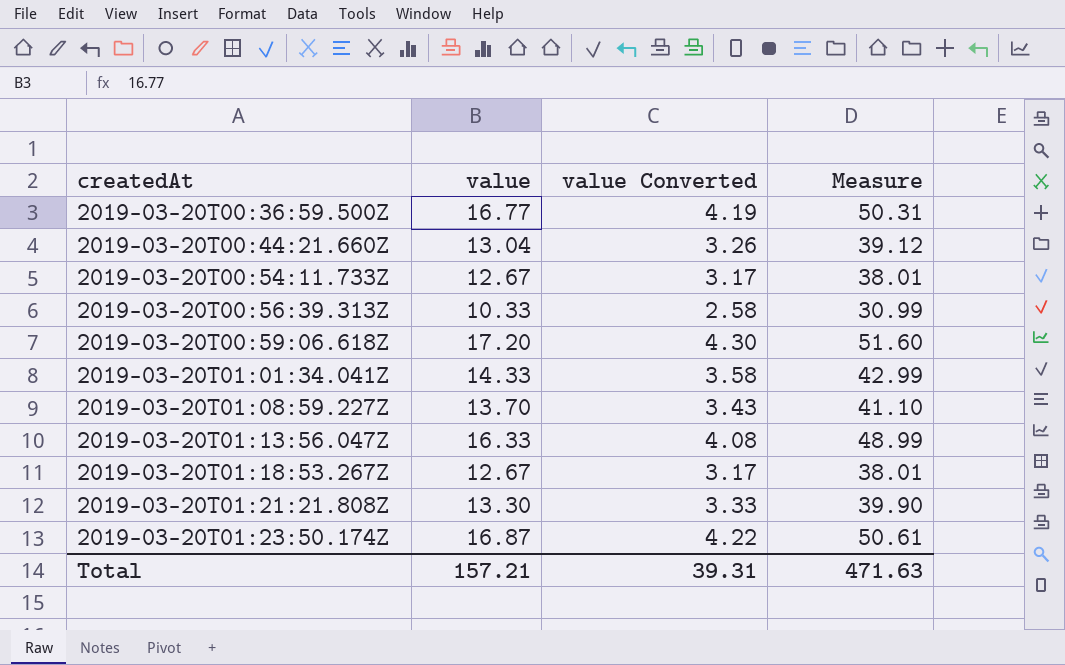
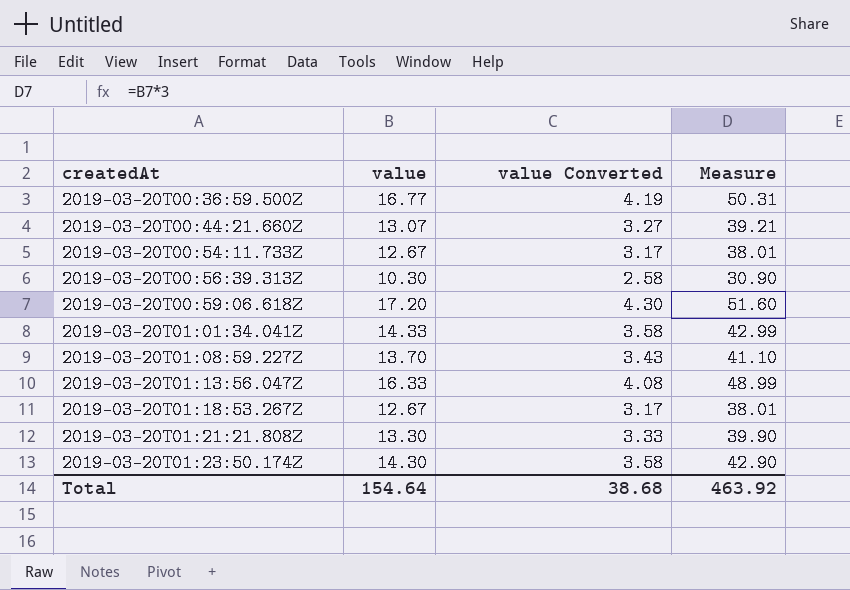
2019-03-20T00:44:21.660Z | value: 13.04 -> 13.07
2019-03-20T00:44:21.660Z | value Converted: 3.26 -> 3.27
2019-03-20T00:44:21.660Z | Measure: 39.12 -> 39.21
2019-03-20T00:56:39.313Z | value: 10.33 -> 10.30
2019-03-20T00:56:39.313Z | Measure: 30.99 -> 30.90
2019-03-20T01:23:50.174Z | value: 16.87 -> 14.30
2019-03-20T01:23:50.174Z | value Converted: 4.22 -> 3.58
2019-03-20T01:23:50.174Z | Measure: 50.61 -> 42.90
Total | value: 157.21 -> 154.64
Total | value Converted: 39.31 -> 38.68
Total | Measure: 471.63 -> 463.92

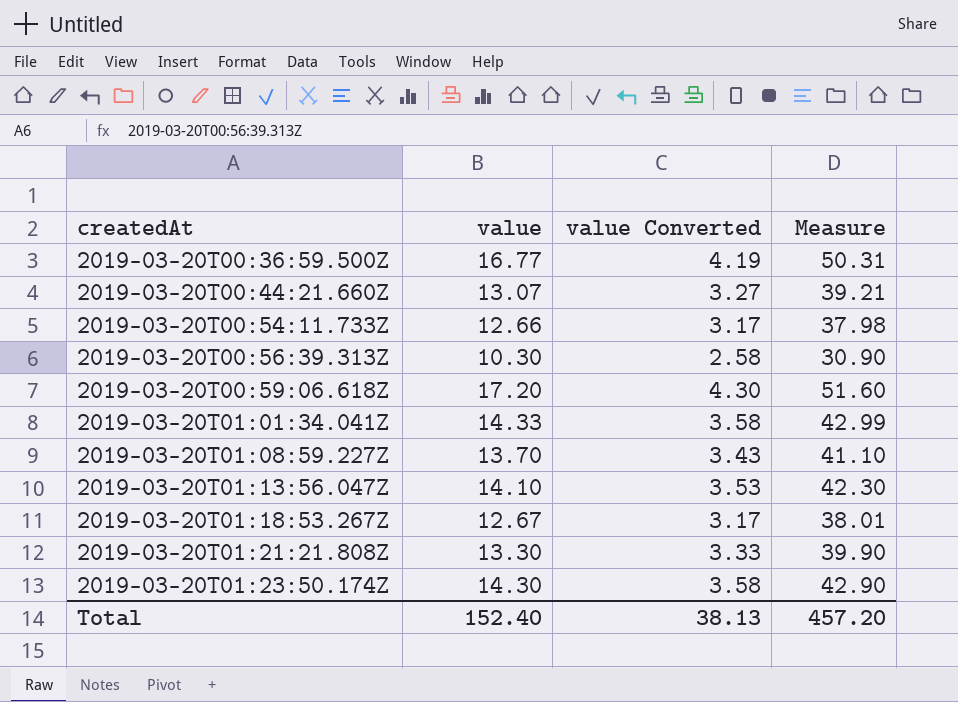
2019-03-20T00:54:11.733Z | value: 12.67 -> 12.66
2019-03-20T00:54:11.733Z | Measure: 38.01 -> 37.98
2019-03-20T01:13:56.047Z | value: 16.33 -> 14.10
2019-03-20T01:13:56.047Z | value Converted: 4.08 -> 3.53
2019-03-20T01:13:56.047Z | Measure: 48.99 -> 42.30
Total | value: 154.64 -> 152.40
Total | value Converted: 38.68 -> 38.13
Total | Measure: 463.92 -> 457.20

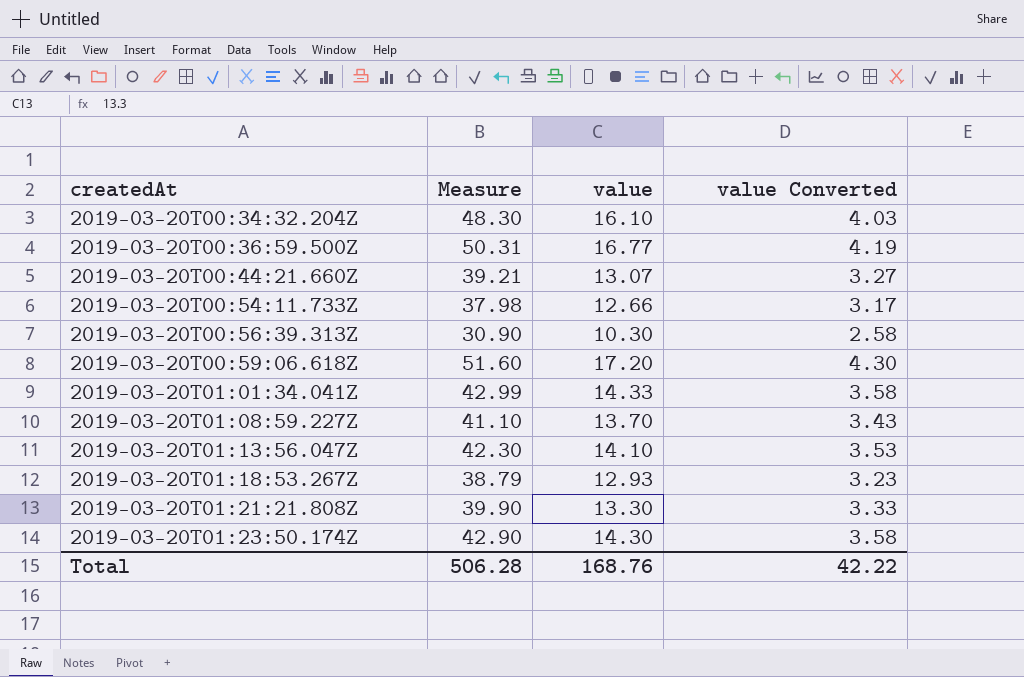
column Measure | position: 4 -> 2
row 2019-03-20T00:34:32.204Z: none -> 48.30 | 16.10 | 4.03
2019-03-20T01:18:53.267Z | Measure: 38.01 -> 38.79
2019-03-20T01:18:53.267Z | value: 12.67 -> 12.93
2019-03-20T01:18:53.267Z | value Converted: 3.17 -> 3.23
Total | Measure: 457.20 -> 506.28
Total | value: 152.40 -> 168.76
Total | value Converted: 38.13 -> 42.22

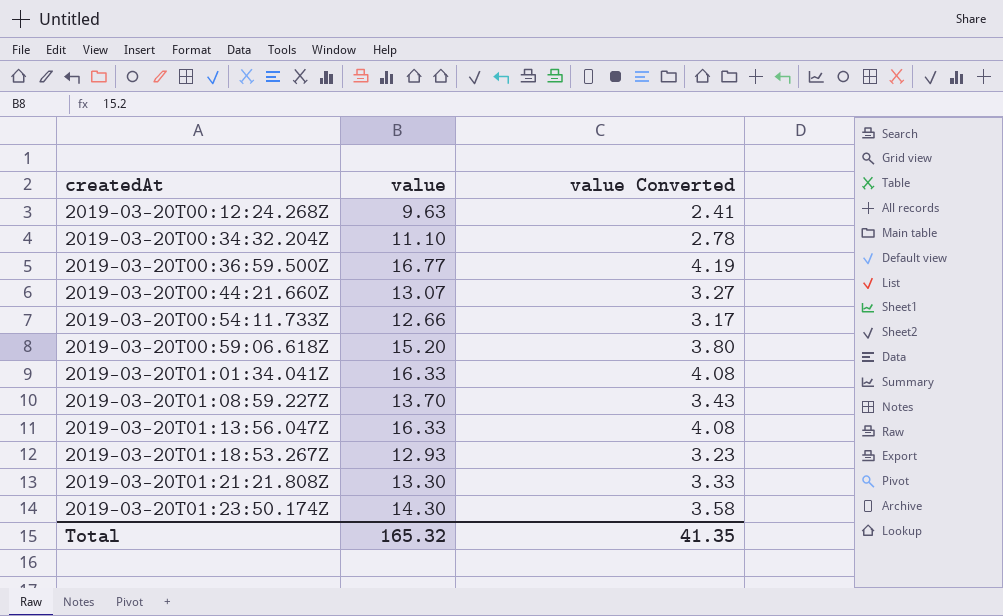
column Measure | formula: [value] * 3 -> none
row 2019-03-20T00:56:39.313Z: 30.90 | 10.30 | 2.58 -> none
row 2019-03-20T00:12:24.268Z: none -> 9.63 | 2.41
2019-03-20T00:34:32.204Z | value: 16.10 -> 11.10
2019-03-20T00:34:32.204Z | value Converted: 4.03 -> 2.78
2019-03-20T00:59:06.618Z | value: 17.20 -> 15.20
2019-03-20T00:59:06.618Z | value Converted: 4.30 -> 3.80
2019-03-20T01:01:34.041Z | value: 14.33 -> 16.33
2019-03-20T01:01:34.041Z | value Converted: 3.58 -> 4.08
2019-03-20T01:13:56.047Z | value: 14.10 -> 16.33
2019-03-20T01:13:56.047Z | value Converted: 3.53 -> 4.08
Total | value: 168.76 -> 165.32
Total | value Converted: 42.22 -> 41.35

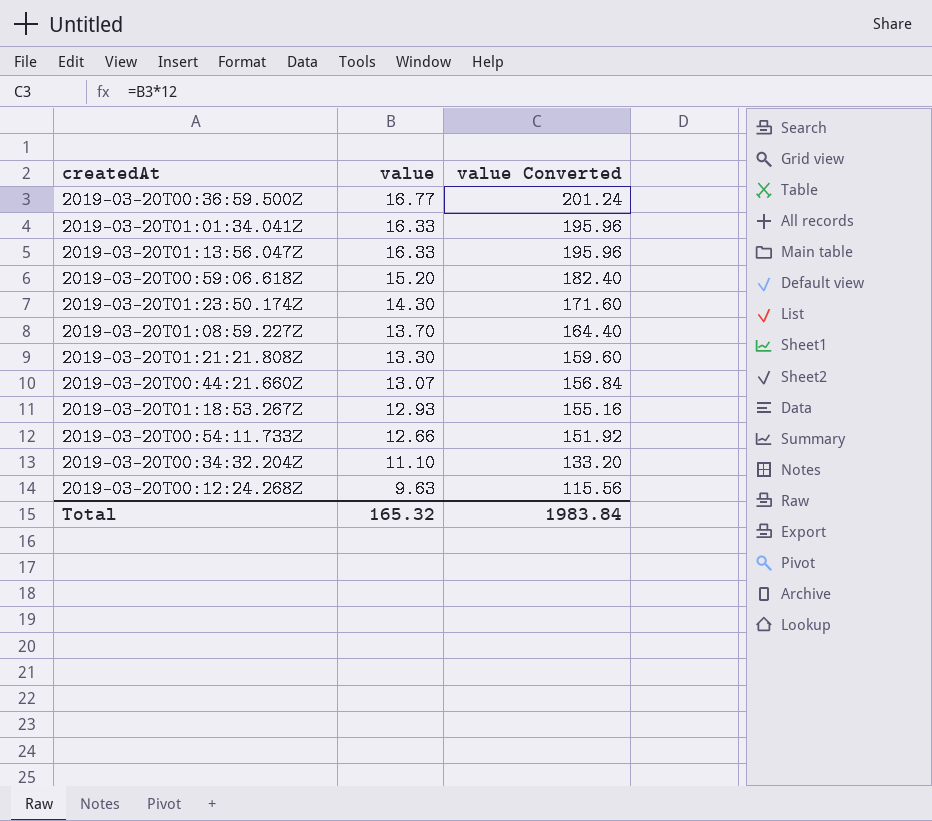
row order: createdAt ascending -> value descending
column value Converted | formula: [value] * 0.25 -> [value] * 12
Total | value Converted: 41.35 -> 1983.84

